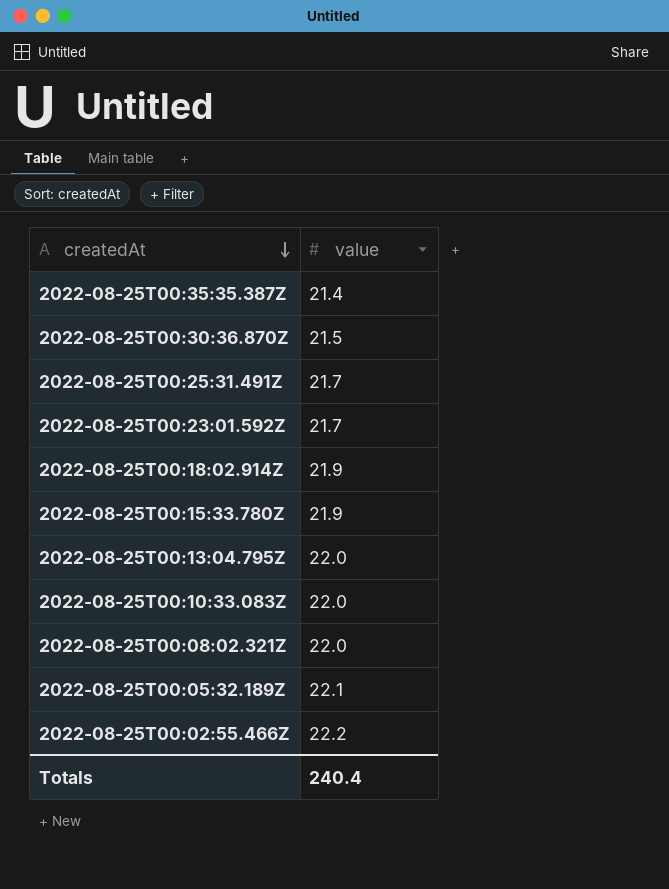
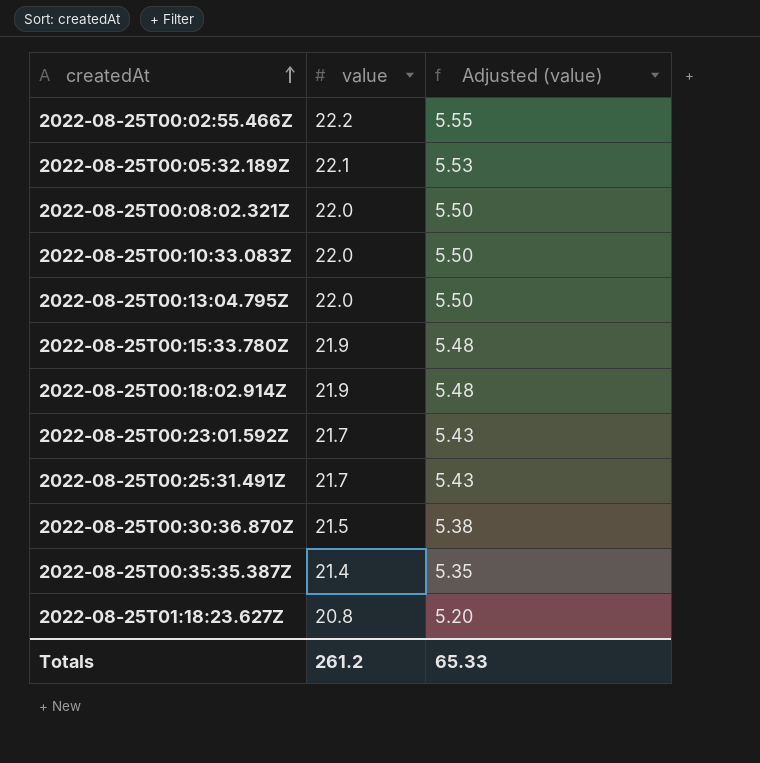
row order: createdAt descending -> createdAt ascending
column Adjusted (value) | formula: none -> [value] * 0.25
row 2022-08-25T01:18:23.627Z: none -> 20.8 | 5.20
Totals | value: 240.4 -> 261.2

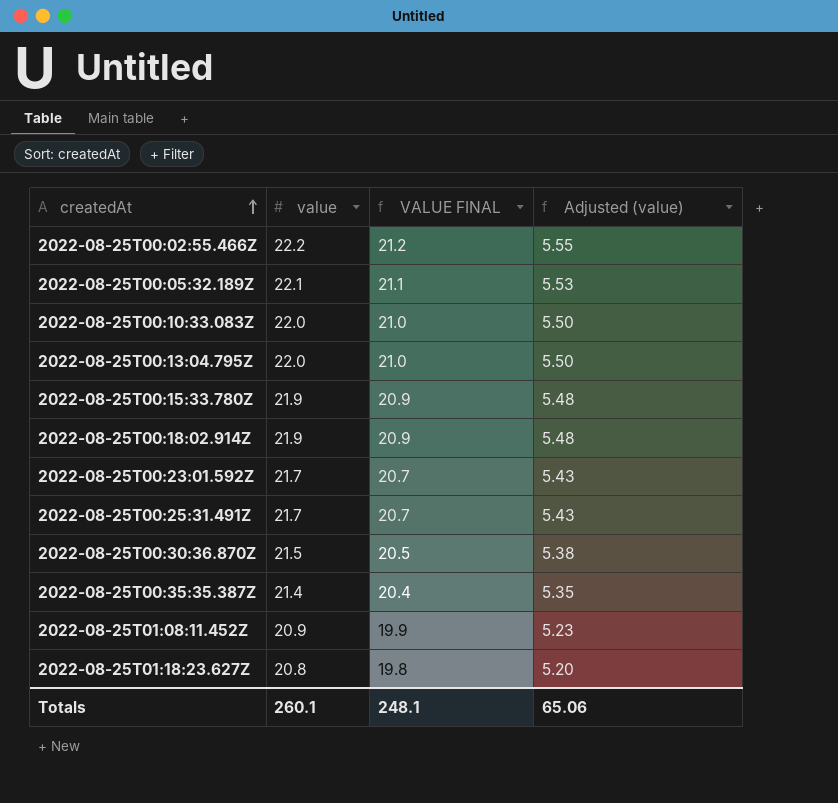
column VALUE FINAL | formula: none -> [value] - 1
row 2022-08-25T00:08:02.321Z: 22.0 | 5.50 -> none
row 2022-08-25T01:08:11.452Z: none -> 20.9 | 19.9 | 5.23
Totals | value: 261.2 -> 260.1
Totals | Adjusted (value): 65.33 -> 65.06

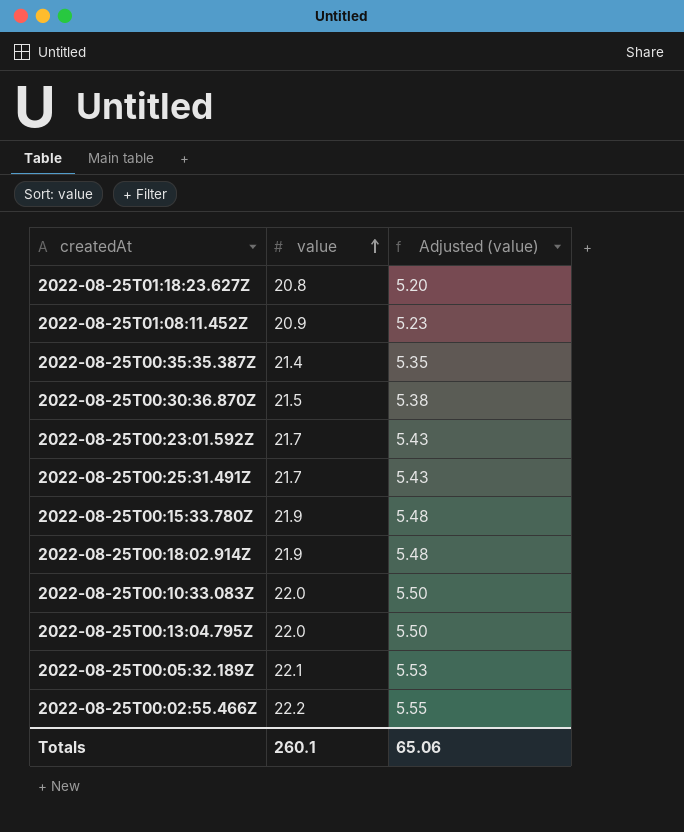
row order: createdAt ascending -> value ascending
column VALUE FINAL | formula: [value] - 1 -> none

